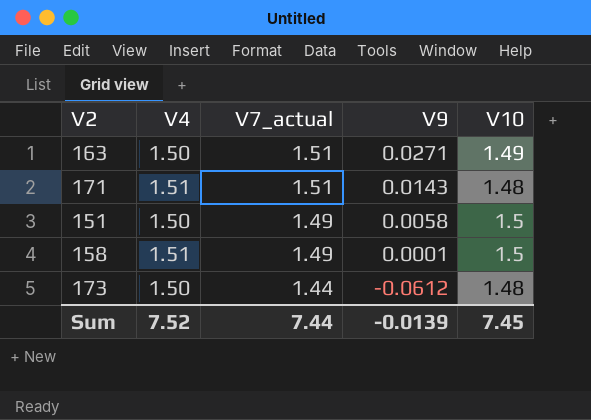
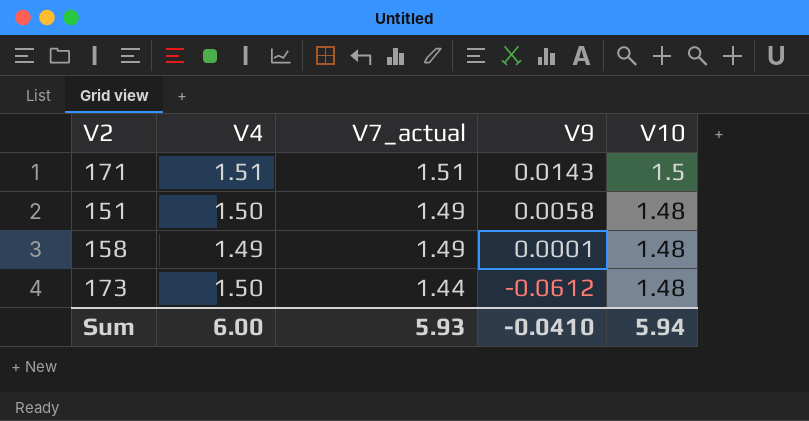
row 163: 1.50 | 1.51 | 0.0271 | 1.49 -> none
171 | V10: 1.48 -> 1.5
151 | V10: 1.5 -> 1.48
158 | V4: 1.51 -> 1.49
158 | V10: 1.5 -> 1.48
Sum | V4: 7.52 -> 6.00
Sum | V7_actual: 7.44 -> 5.93
Sum | V9: -0.0139 -> -0.0410
Sum | V10: 7.45 -> 5.94

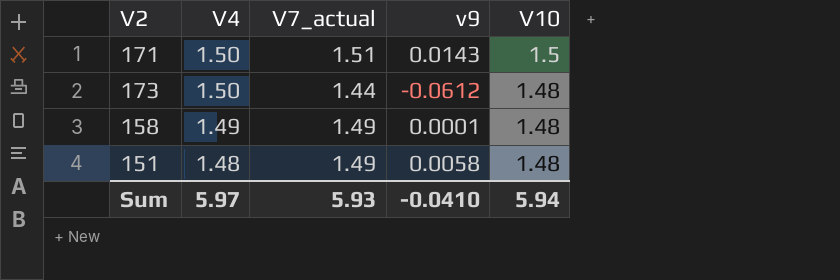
row order: V7_actual descending -> V4 descending
column name: V9 -> v9
171 | V4: 1.51 -> 1.50
151 | V4: 1.50 -> 1.48
Sum | V4: 6.00 -> 5.97

